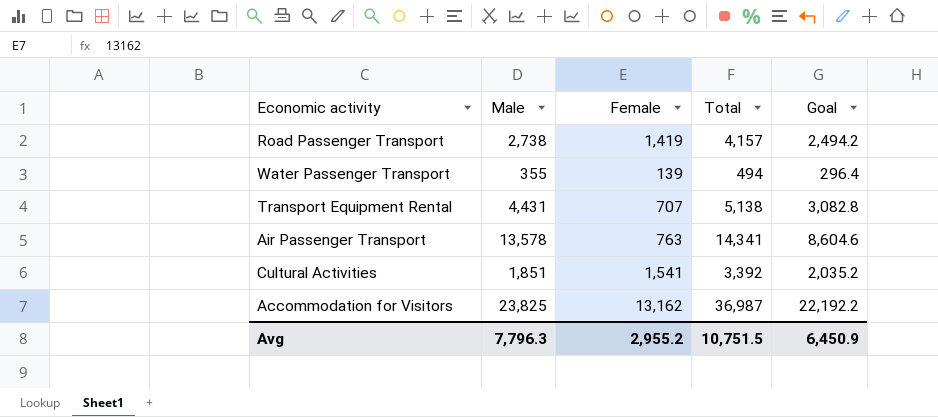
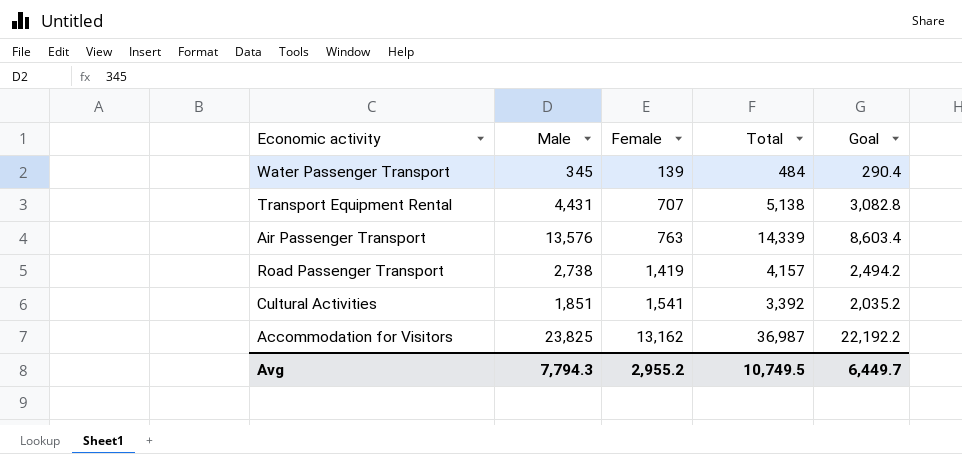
row order: none -> Female ascending
Water Passenger Transport | Male: 355 -> 345
Water Passenger Transport | Total: 494 -> 484
Water Passenger Transport | Goal: 296.4 -> 290.4
Air Passenger Transport | Male: 13,578 -> 13,576
Air Passenger Transport | Total: 14,341 -> 14,339
Air Passenger Transport | Goal: 8,604.6 -> 8,603.4
Avg | Male: 7,796.3 -> 7,794.3
Avg | Total: 10,751.5 -> 10,749.5
Avg | Goal: 6,450.9 -> 6,449.7

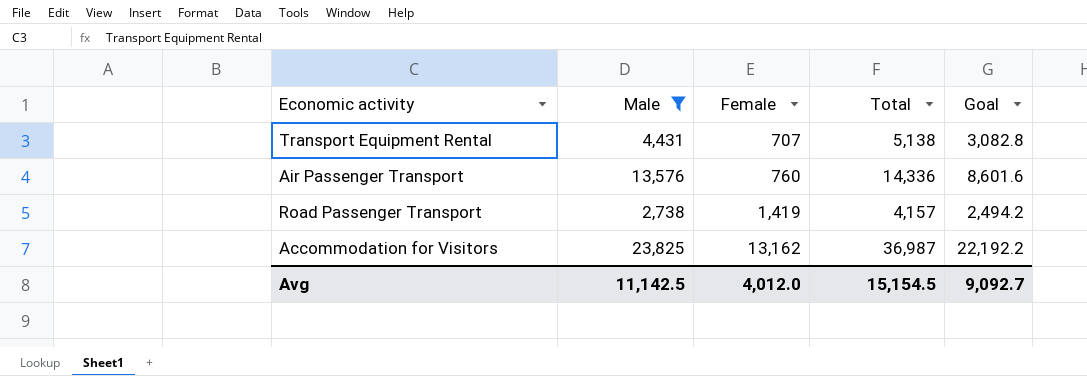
filter: none -> Male >= 2,738
Air Passenger Transport | Female: 763 -> 760
Air Passenger Transport | Total: 14,339 -> 14,336
Air Passenger Transport | Goal: 8,603.4 -> 8,601.6
Avg | Male: 7,794.3 -> 11,142.5
Avg | Female: 2,955.2 -> 4,012.0
Avg | Total: 10,749.5 -> 15,154.5
Avg | Goal: 6,449.7 -> 9,092.7

